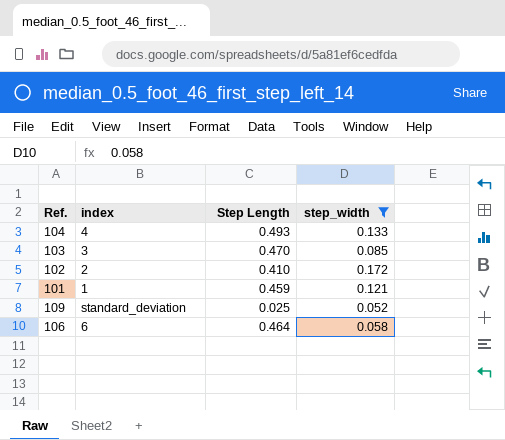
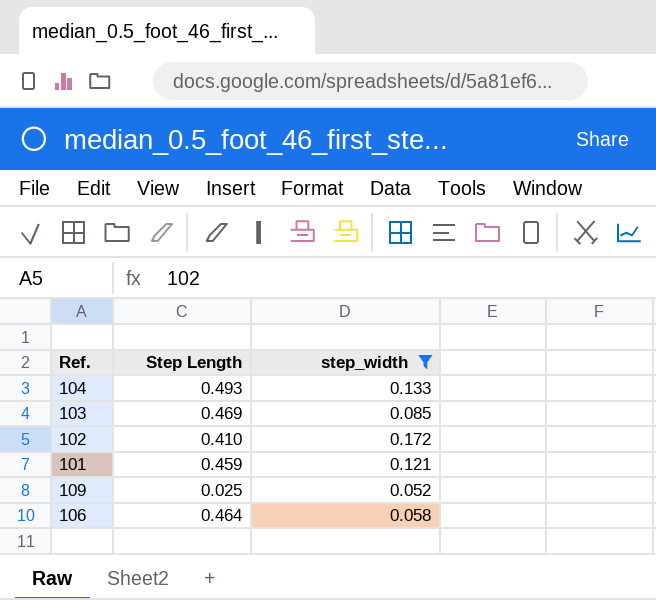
column index | position: 2 -> none
103 | Step Length: 0.470 -> 0.469

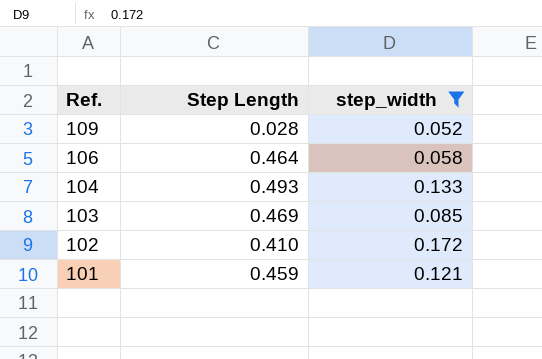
row order: none -> Ref. descending
109 | Step Length: 0.025 -> 0.028

